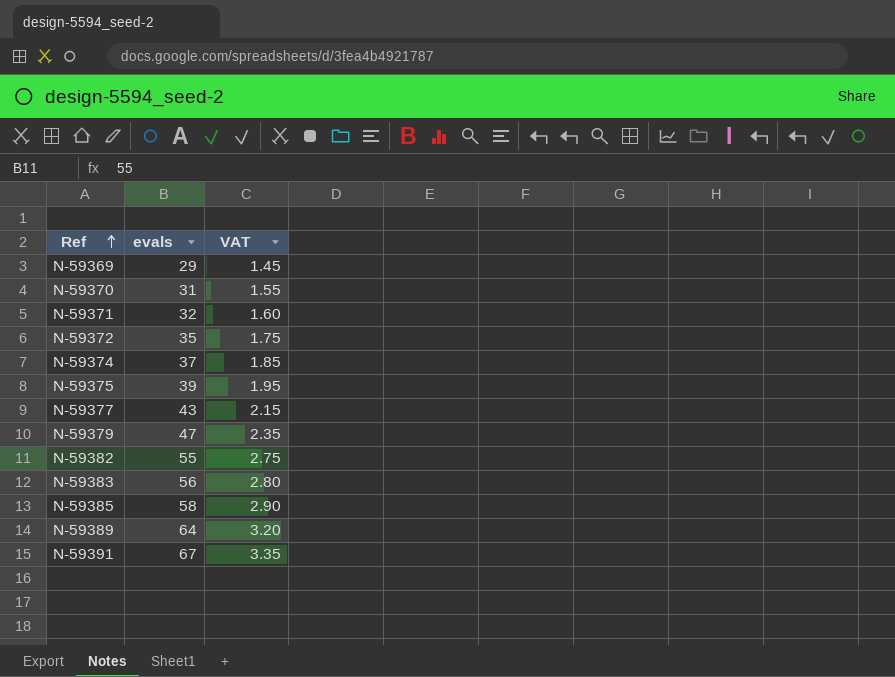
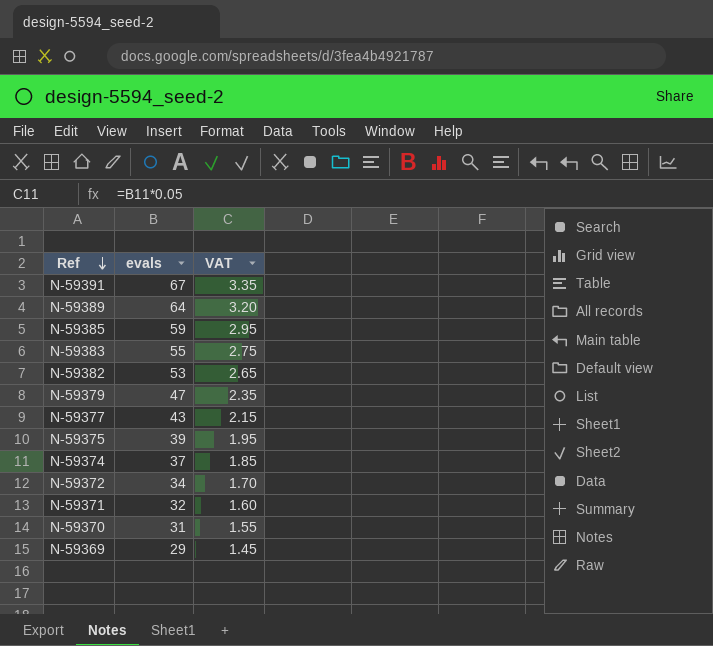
row order: Ref ascending -> Ref descending
N-59385 | evals: 58 -> 59
N-59385 | VAT: 2.90 -> 2.95
N-59383 | evals: 56 -> 55
N-59383 | VAT: 2.80 -> 2.75
N-59382 | evals: 55 -> 53
N-59382 | VAT: 2.75 -> 2.65
N-59372 | evals: 35 -> 34
N-59372 | VAT: 1.75 -> 1.70

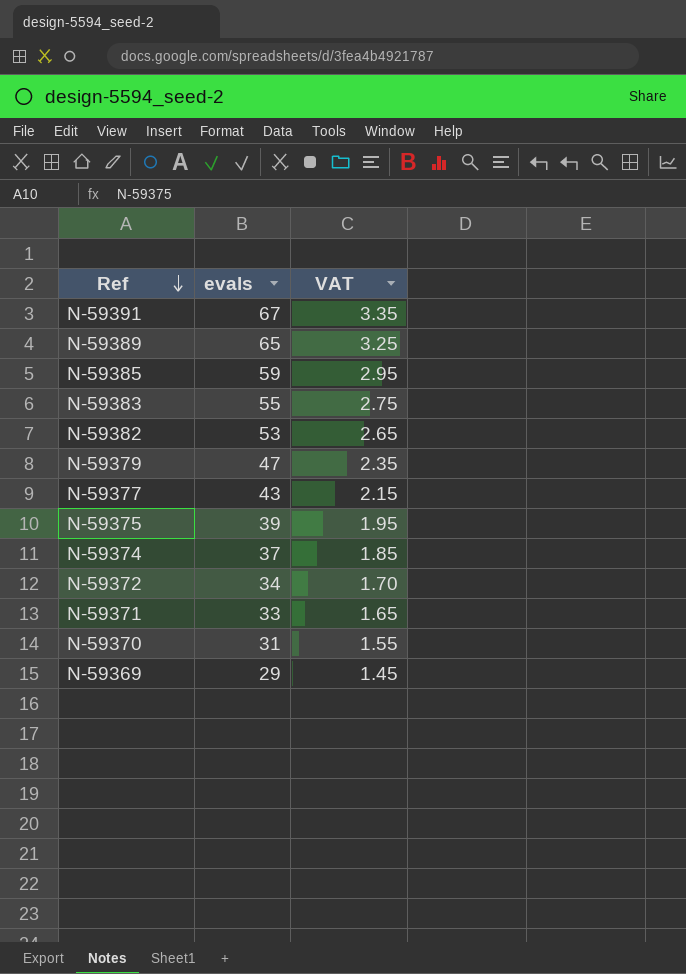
N-59389 | evals: 64 -> 65
N-59389 | VAT: 3.20 -> 3.25
N-59371 | evals: 32 -> 33
N-59371 | VAT: 1.60 -> 1.65

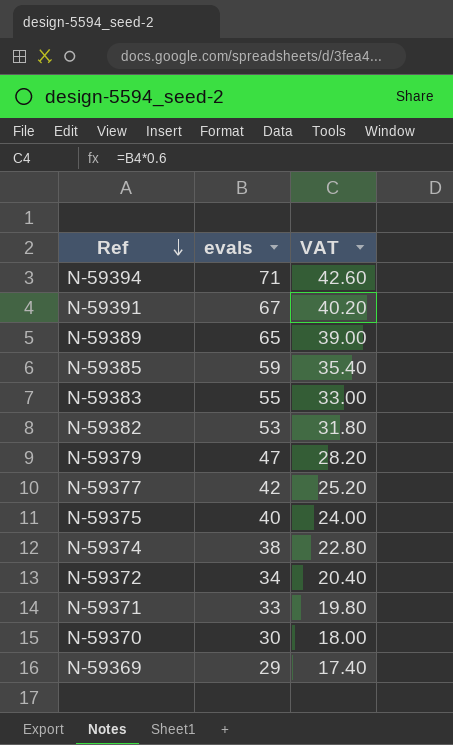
column VAT | formula: [evals] * 0.05 -> [evals] * 0.6
row N-59394: none -> 71 | 42.60
N-59377 | evals: 43 -> 42
N-59375 | evals: 39 -> 40
N-59374 | evals: 37 -> 38
N-59370 | evals: 31 -> 30

